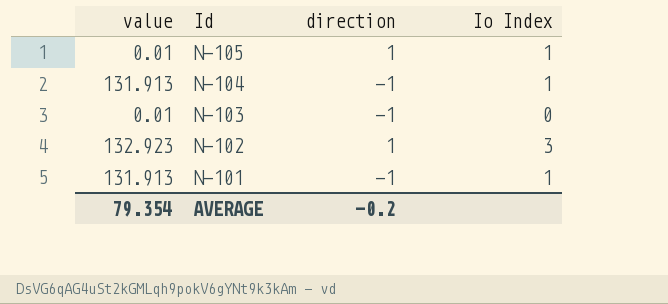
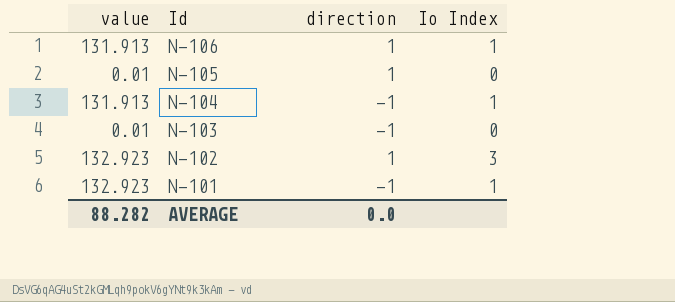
row N-106: none -> 131.913 | 1 | 1
N-105 | Io Index: 1 -> 0
N-101 | value: 131.913 -> 132.923
AVERAGE | value: 79.354 -> 88.282
AVERAGE | direction: -0.2 -> 0.0

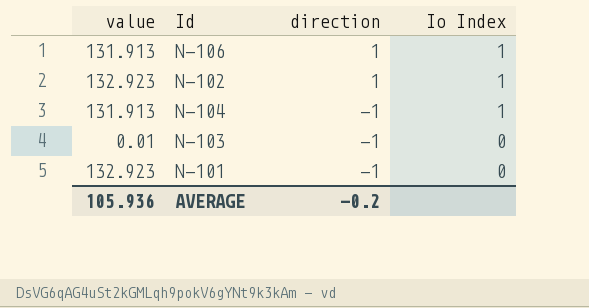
row order: Id descending -> direction descending
row N-105: 0.01 | 1 | 0 -> none
N-102 | Io Index: 3 -> 1
N-101 | Io Index: 1 -> 0
AVERAGE | value: 88.282 -> 105.936
AVERAGE | direction: 0.0 -> -0.2

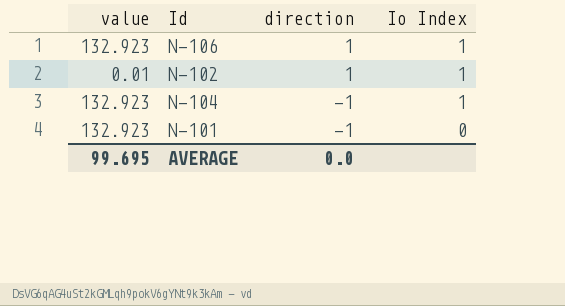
row N-103: 0.01 | -1 | 0 -> none
N-106 | value: 131.913 -> 132.923
N-102 | value: 132.923 -> 0.01
N-104 | value: 131.913 -> 132.923
AVERAGE | value: 105.936 -> 99.695
AVERAGE | direction: -0.2 -> 0.0

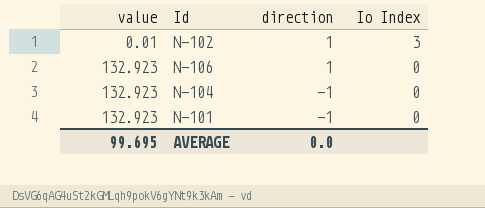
row order: direction descending -> value ascending
N-102 | Io Index: 1 -> 3
N-106 | Io Index: 1 -> 0
N-104 | Io Index: 1 -> 0

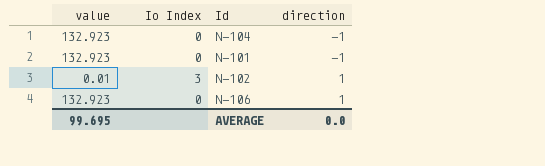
row order: value ascending -> direction ascending
column Io Index | position: 4 -> 2

